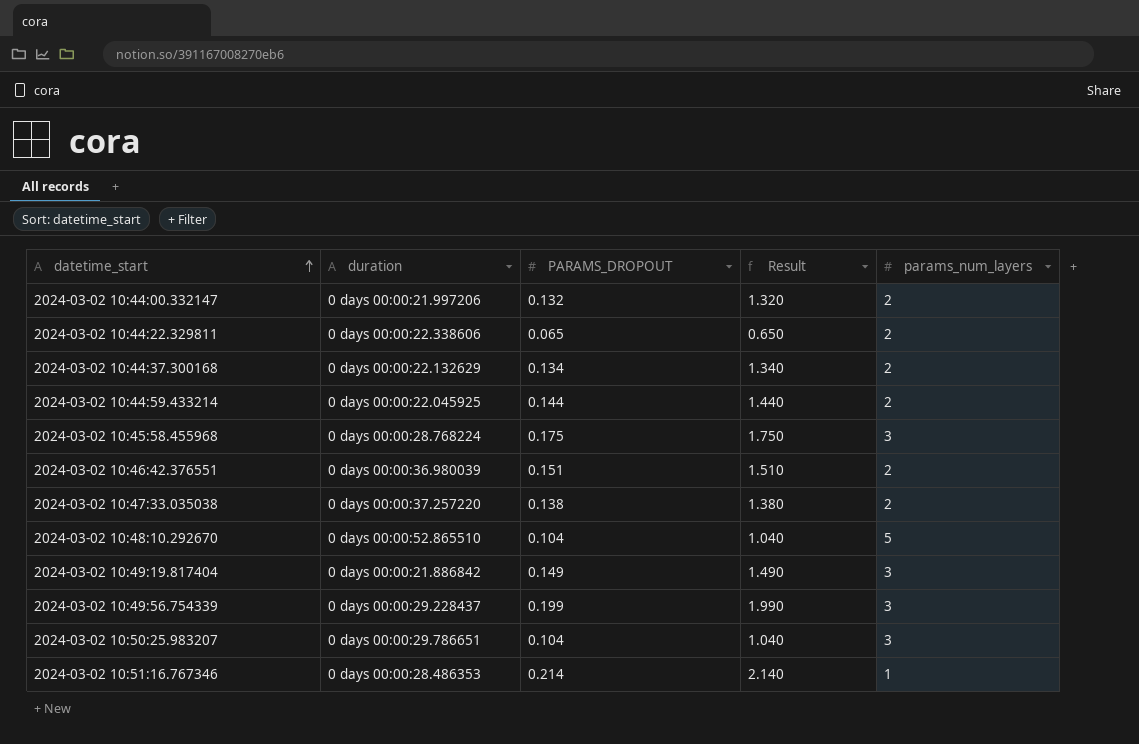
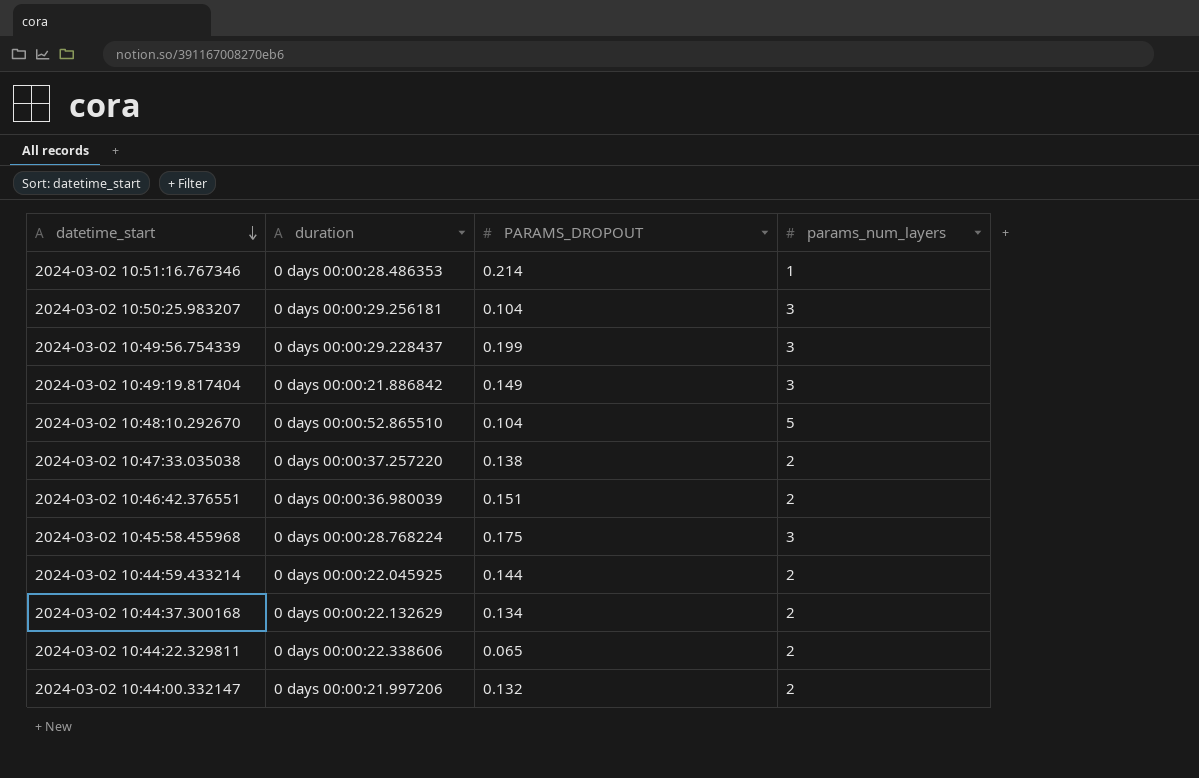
row order: datetime_start ascending -> datetime_start descending
column Result | formula: [PARAMS_DROPOUT] * 10 -> none
2024-03-02 10:50:25.983207 | duration: 0 days 00:00:29.786651 -> 0 days 00:00:29.256181

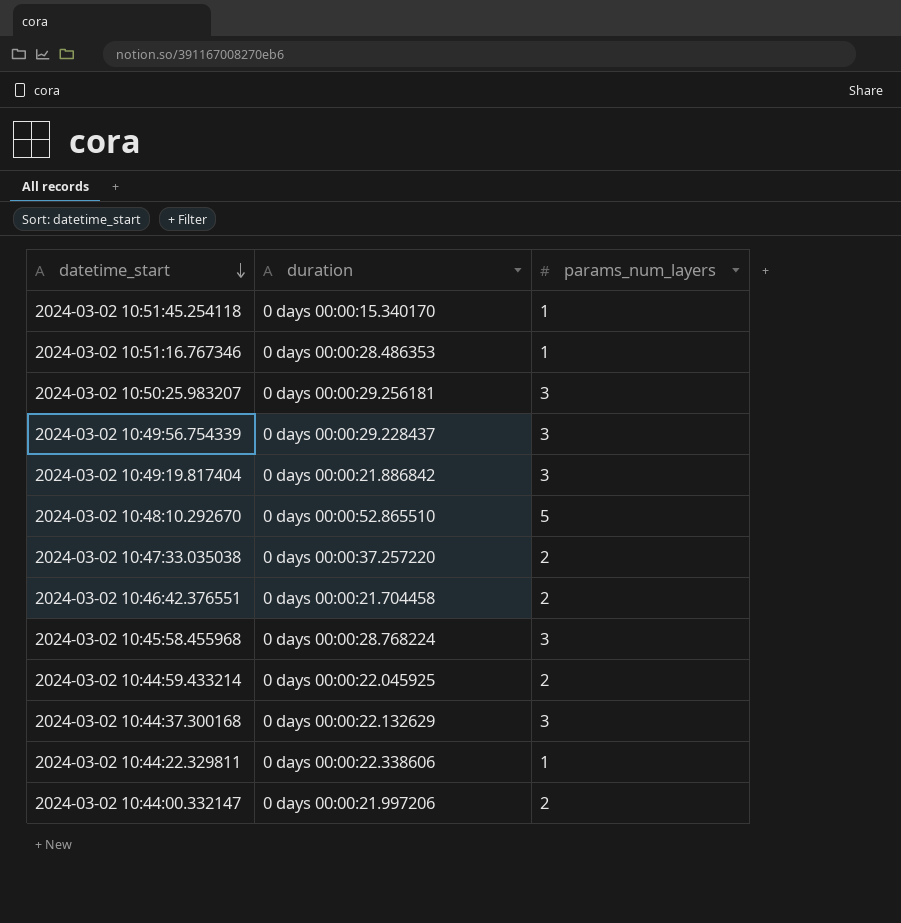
column PARAMS_DROPOUT | position: 3 -> none
row 2024-03-02 10:51:45.254118: none -> 0 days 00:00:15.340170 | 1
2024-03-02 10:46:42.376551 | duration: 0 days 00:00:36.980039 -> 0 days 00:00:21.704458
2024-03-02 10:44:37.300168 | params_num_layers: 2 -> 3
2024-03-02 10:44:22.329811 | params_num_layers: 2 -> 1

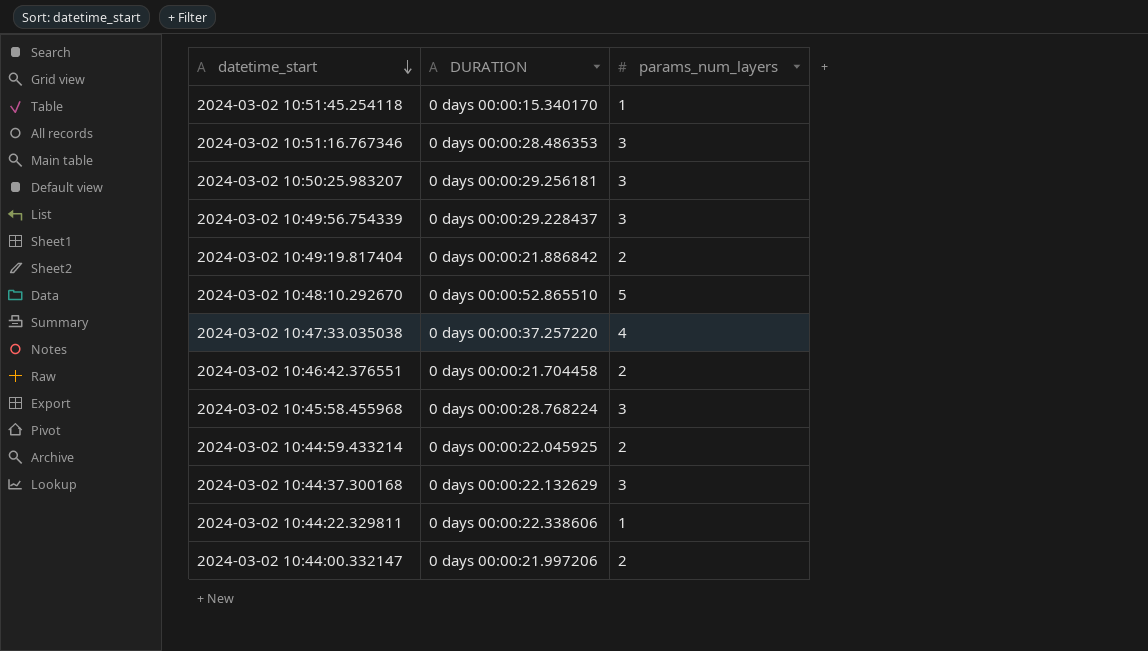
column name: duration -> DURATION
2024-03-02 10:51:16.767346 | params_num_layers: 1 -> 3
2024-03-02 10:49:19.817404 | params_num_layers: 3 -> 2
2024-03-02 10:47:33.035038 | params_num_layers: 2 -> 4

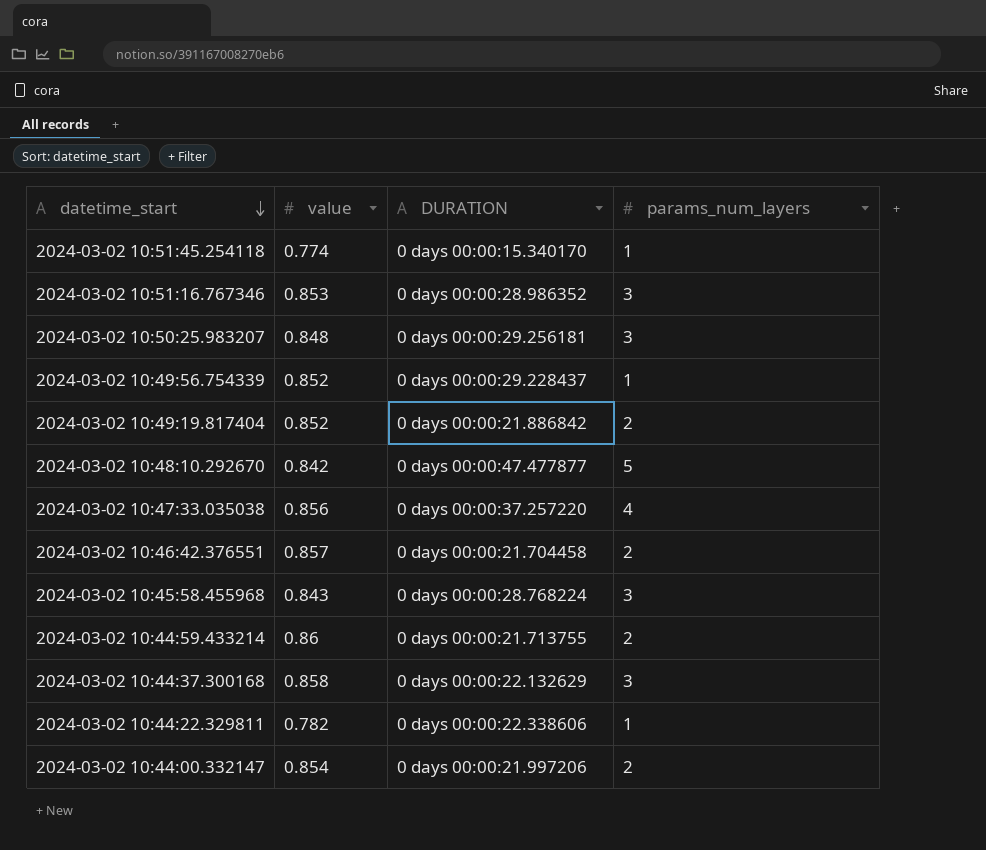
column value | position: none -> 2
2024-03-02 10:51:16.767346 | DURATION: 0 days 00:00:28.486353 -> 0 days 00:00:28.986352
2024-03-02 10:49:56.754339 | params_num_layers: 3 -> 1
2024-03-02 10:48:10.292670 | DURATION: 0 days 00:00:52.865510 -> 0 days 00:00:47.477877
2024-03-02 10:44:59.433214 | DURATION: 0 days 00:00:22.045925 -> 0 days 00:00:21.713755

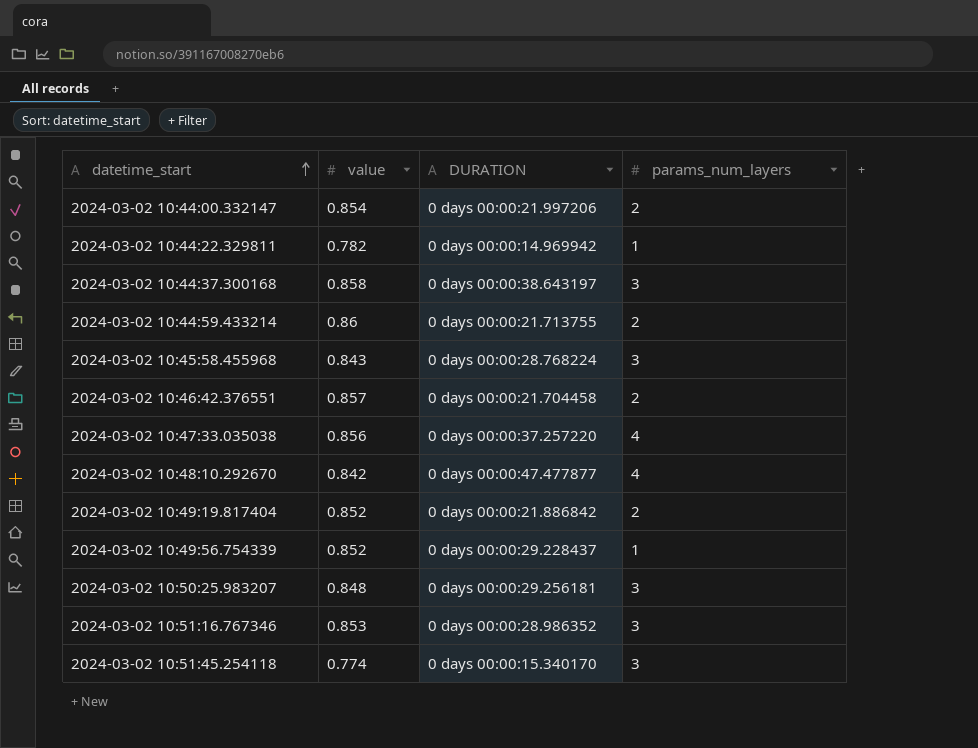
row order: datetime_start descending -> datetime_start ascending
2024-03-02 10:44:22.329811 | DURATION: 0 days 00:00:22.338606 -> 0 days 00:00:14.969942
2024-03-02 10:44:37.300168 | DURATION: 0 days 00:00:22.132629 -> 0 days 00:00:38.643197
2024-03-02 10:48:10.292670 | params_num_layers: 5 -> 4
2024-03-02 10:51:45.254118 | params_num_layers: 1 -> 3

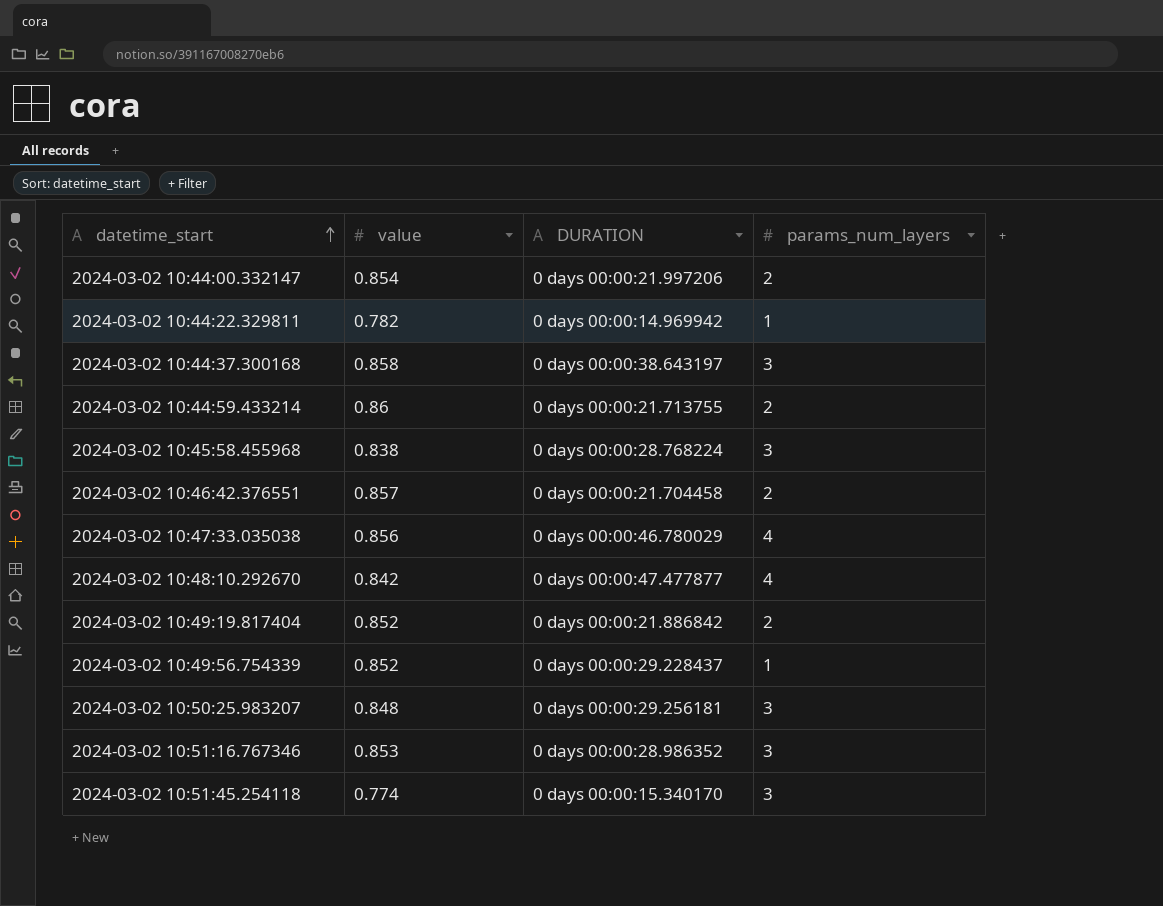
2024-03-02 10:45:58.455968 | value: 0.843 -> 0.838
2024-03-02 10:47:33.035038 | DURATION: 0 days 00:00:37.257220 -> 0 days 00:00:46.780029

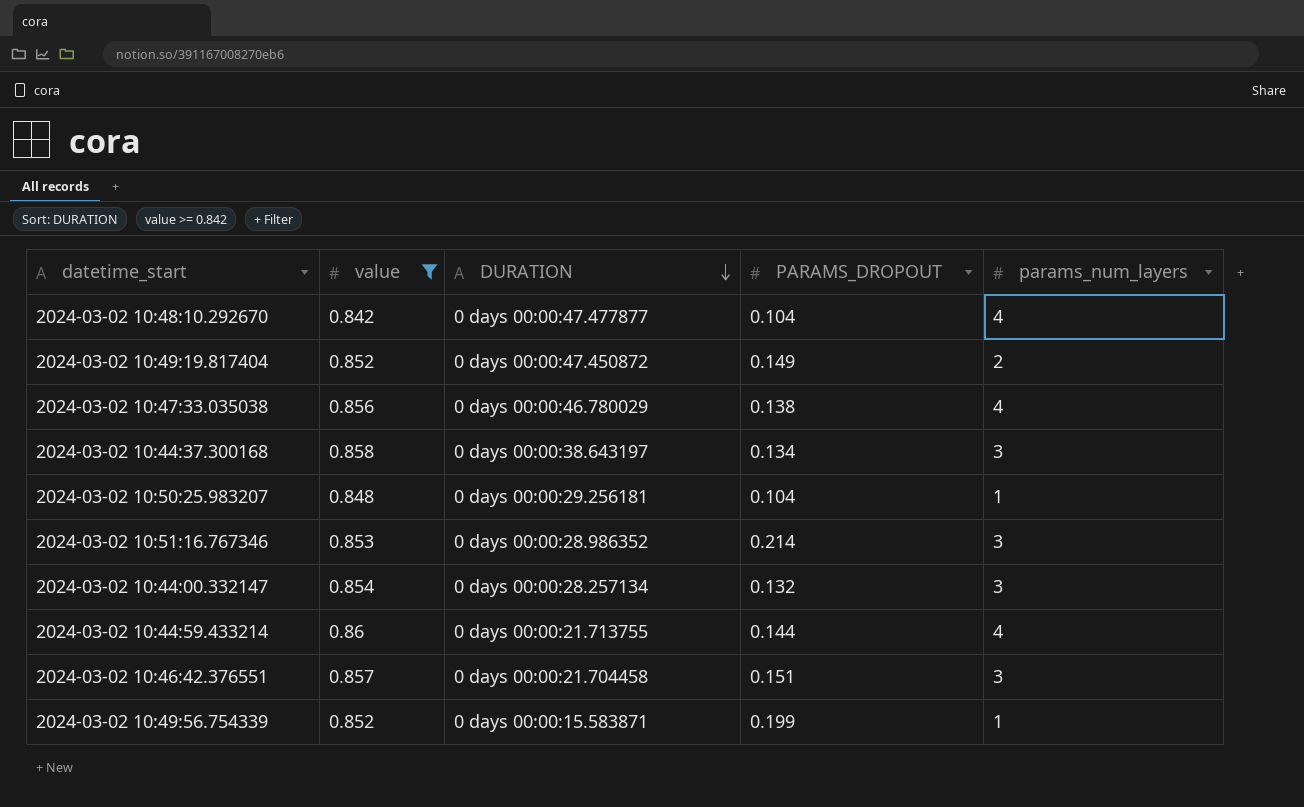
filter: none -> value >= 0.842
row order: datetime_start ascending -> DURATION descending
column PARAMS_DROPOUT | position: none -> 4
2024-03-02 10:49:19.817404 | DURATION: 0 days 00:00:21.886842 -> 0 days 00:00:47.450872
2024-03-02 10:50:25.983207 | params_num_layers: 3 -> 1
2024-03-02 10:44:00.332147 | DURATION: 0 days 00:00:21.997206 -> 0 days 00:00:28.257134
2024-03-02 10:44:00.332147 | params_num_layers: 2 -> 3
2024-03-02 10:44:59.433214 | params_num_layers: 2 -> 4
2024-03-02 10:46:42.376551 | params_num_layers: 2 -> 3
2024-03-02 10:49:56.754339 | DURATION: 0 days 00:00:29.228437 -> 0 days 00:00:15.583871

